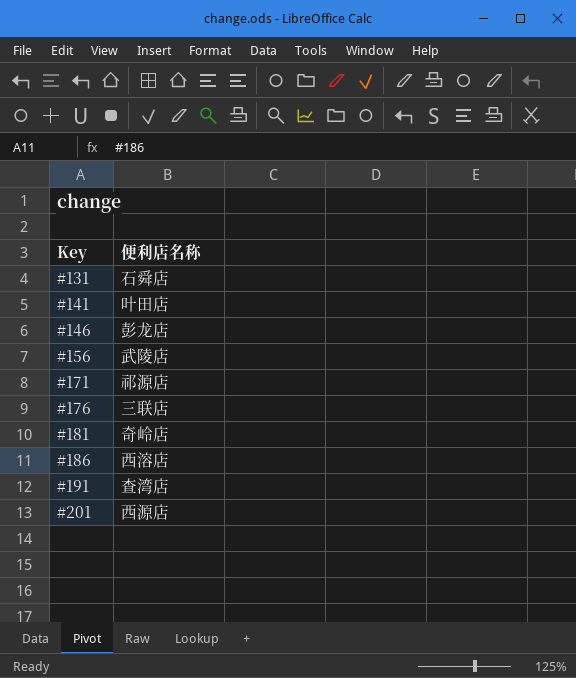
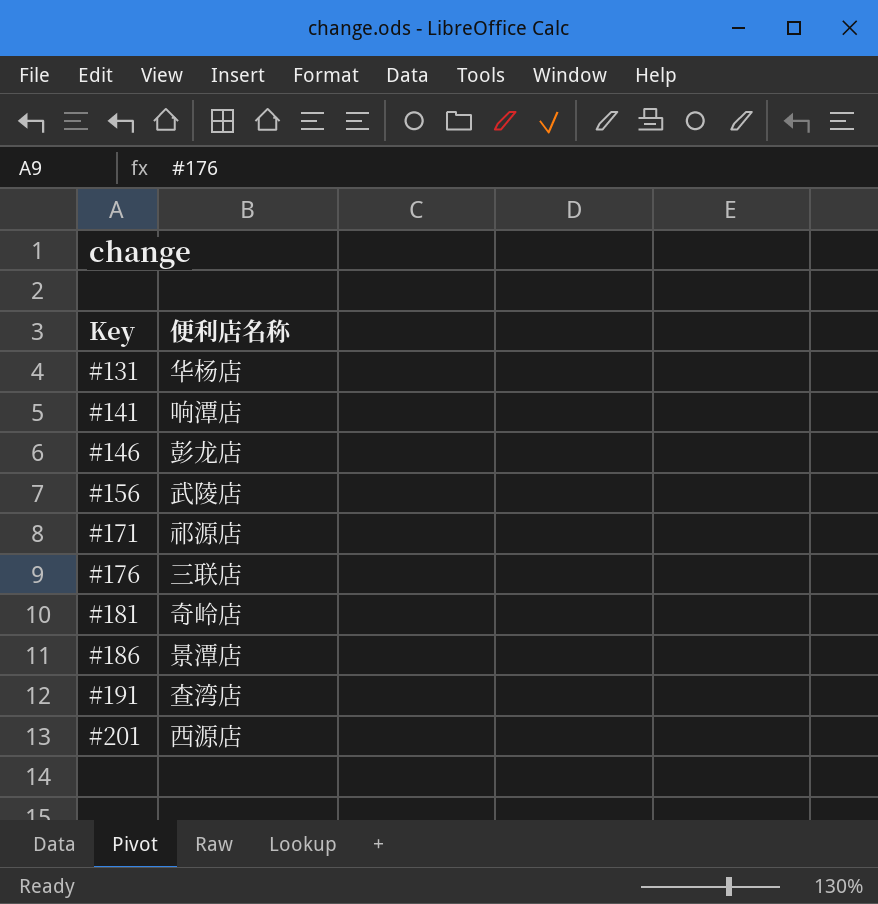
#131 | 便利店名称: 石舜店 -> 华杨店
#141 | 便利店名称: 叶田店 -> 响潭店
#186 | 便利店名称: 西溶店 -> 景潭店

